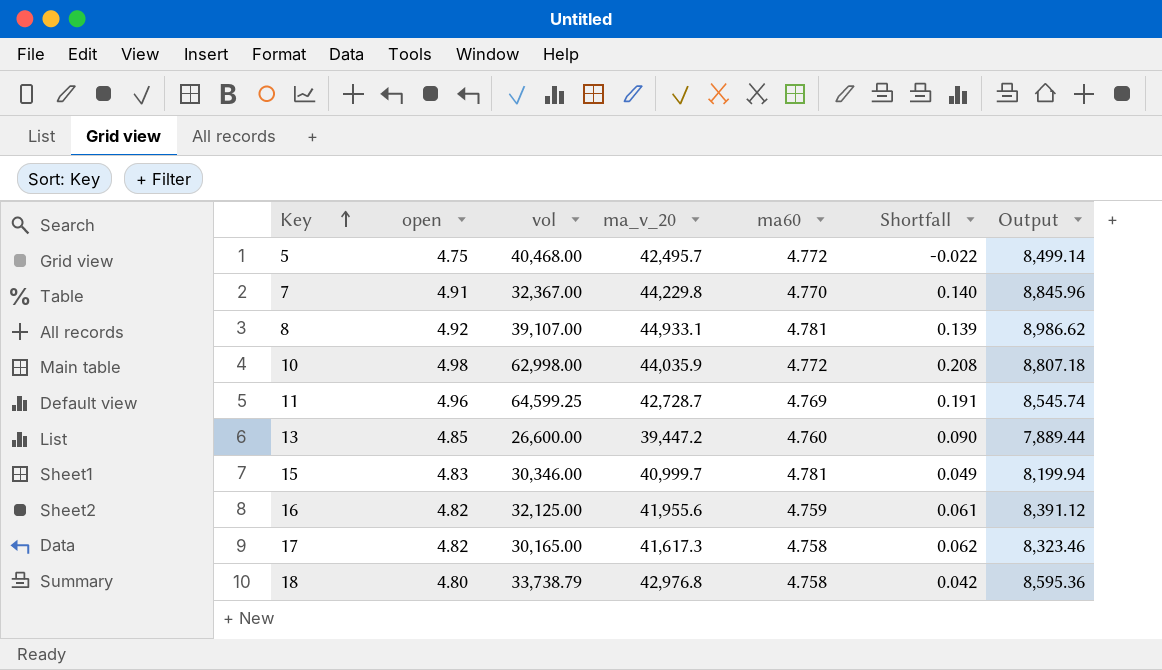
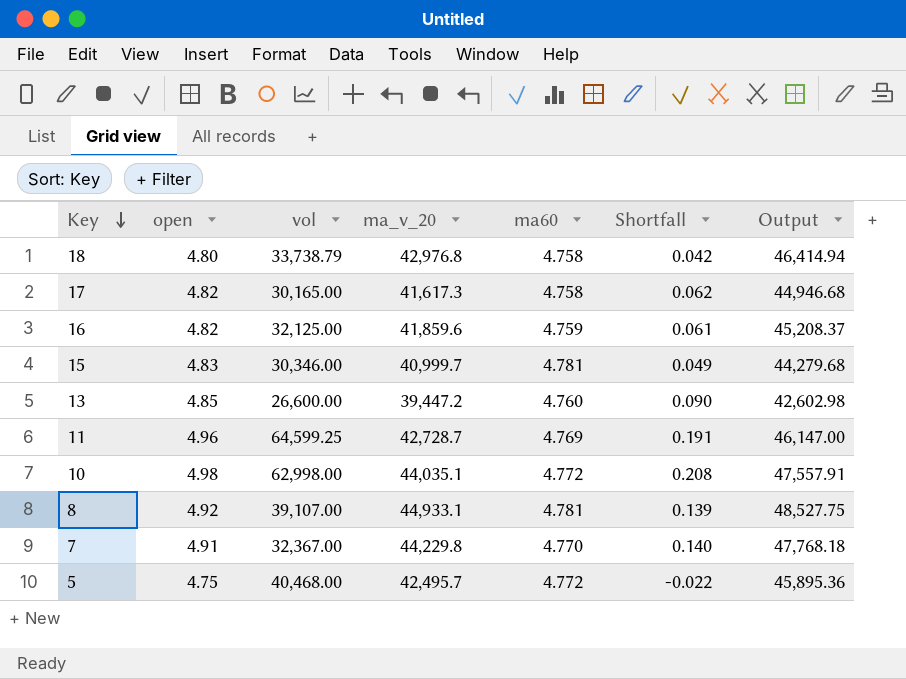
row order: Key ascending -> Key descending
column Output | formula: [ma_v_20] * 0.2 -> [ma_v_20] * 1.08
16 | ma_v_20: 41,955.6 -> 41,859.6
10 | ma_v_20: 44,035.9 -> 44,035.1

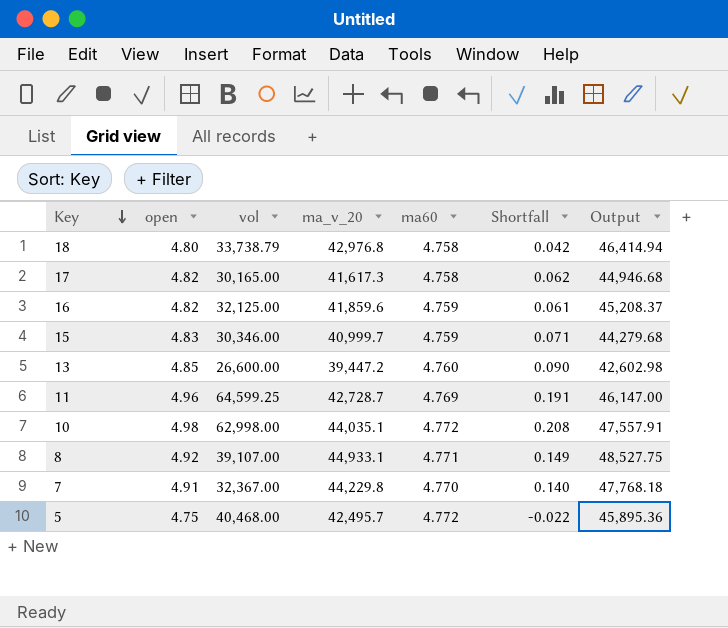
15 | ma60: 4.781 -> 4.759
15 | Shortfall: 0.049 -> 0.071
8 | ma60: 4.781 -> 4.771
8 | Shortfall: 0.139 -> 0.149

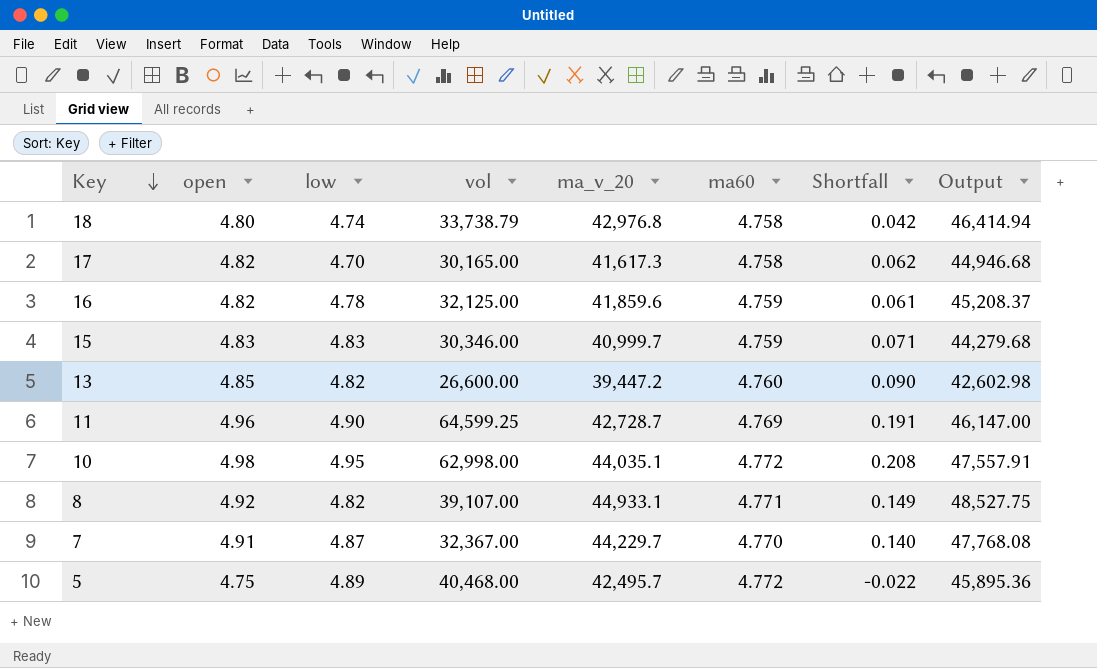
column low | position: none -> 3
7 | ma_v_20: 44,229.8 -> 44,229.7
7 | Output: 47,768.18 -> 47,768.08

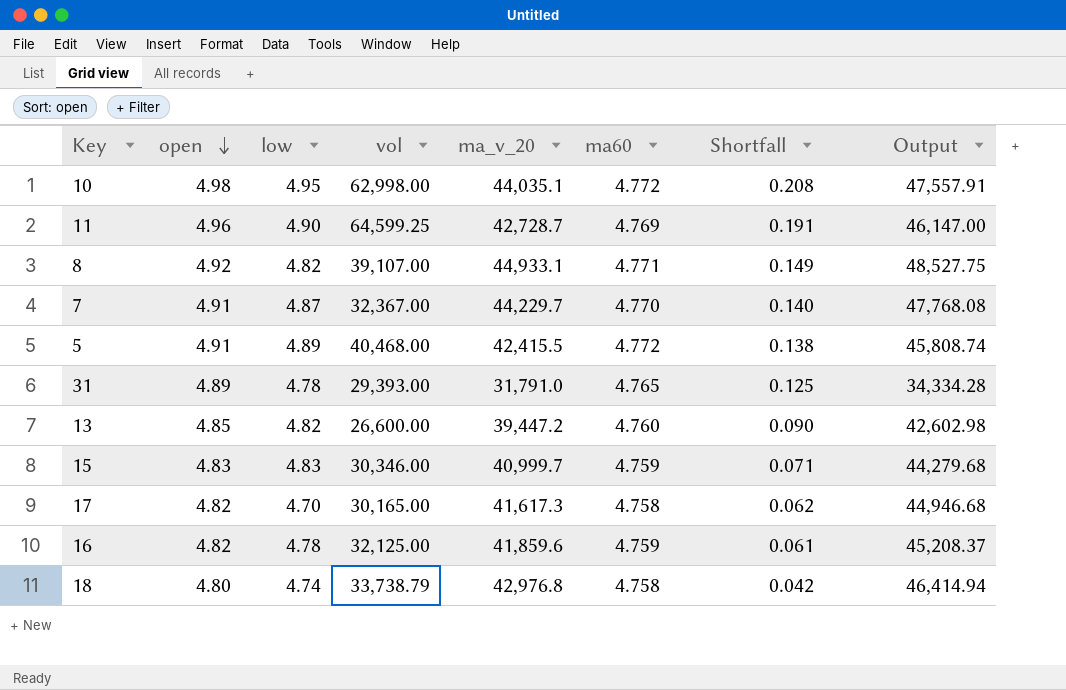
row order: Key descending -> open descending
5 | open: 4.75 -> 4.91
5 | ma_v_20: 42,495.7 -> 42,415.5
5 | Shortfall: -0.022 -> 0.138
5 | Output: 45,895.36 -> 45,808.74
row 31: none -> 4.89 | 4.78 | 29,393.00 | 31,791.0 | 4.765 | 0.125 | 34,334.28

